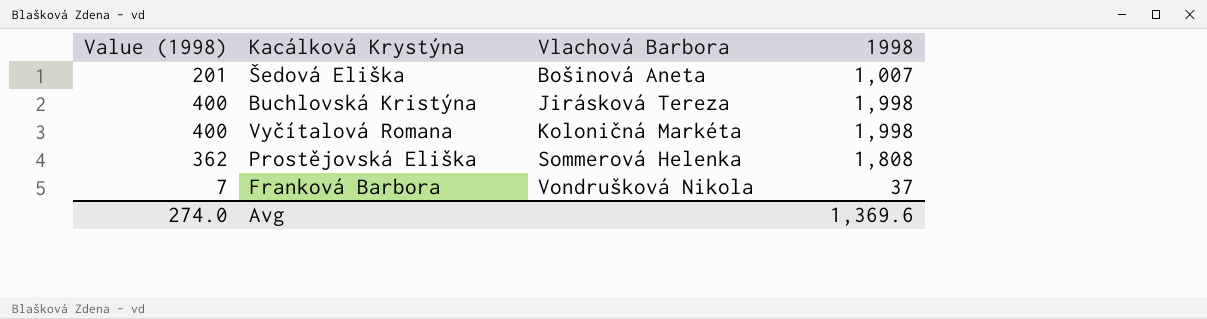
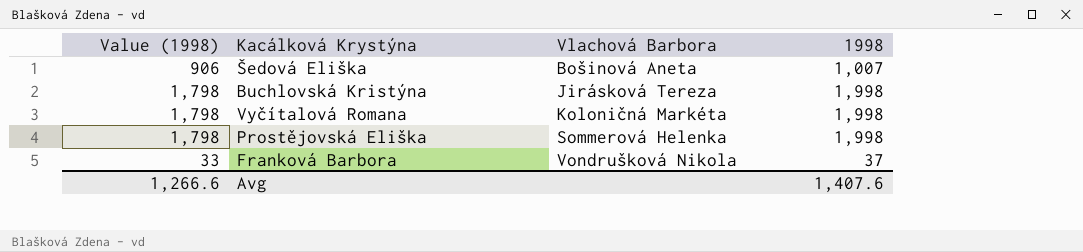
column Value (1998) | formula: [1998] * 0.2 -> [1998] * 0.9
Prostějovská Eliška | 1998: 1,808 -> 1,998
Avg | Value (1998): 274.0 -> 1,266.6
Avg | 1998: 1,369.6 -> 1,407.6

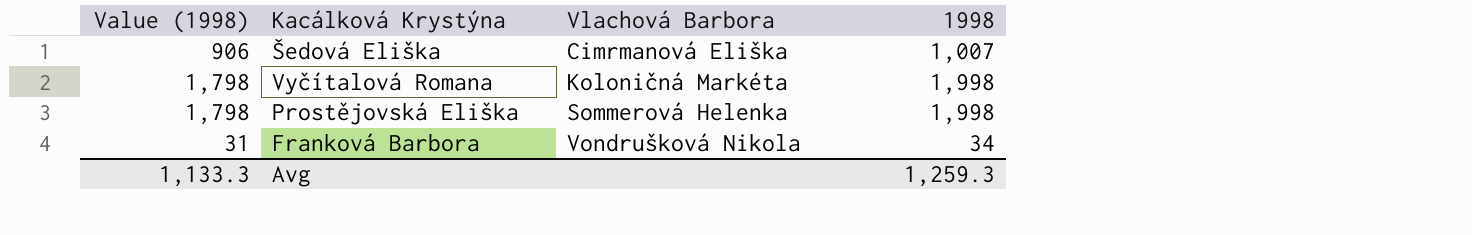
row Buchlovská Kristýna: 1,798 | Jirásková Tereza | 1,998 -> none
Šedová Eliška | Vlachová Barbora: Bošinová Aneta -> Cimrmanová Eliška
Franková Barbora | Value (1998): 33 -> 31
Franková Barbora | 1998: 37 -> 34
Avg | Value (1998): 1,266.6 -> 1,133.3
Avg | 1998: 1,407.6 -> 1,259.3

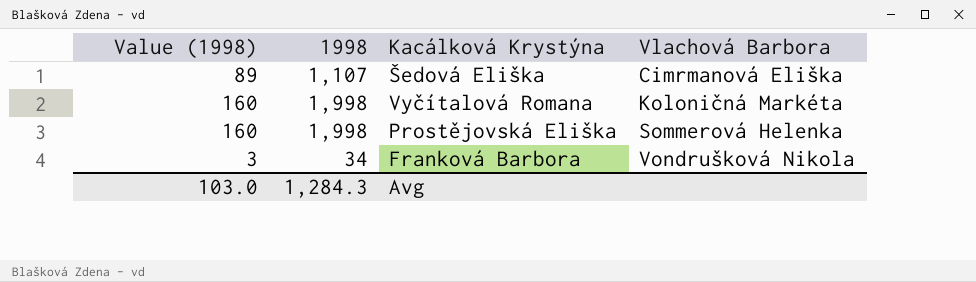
column Value (1998) | formula: [1998] * 0.9 -> [1998] * 0.08
column 1998 | position: 4 -> 2
Šedová Eliška | 1998: 1,007 -> 1,107
Avg | Value (1998): 1,133.3 -> 103.0
Avg | 1998: 1,259.3 -> 1,284.3

